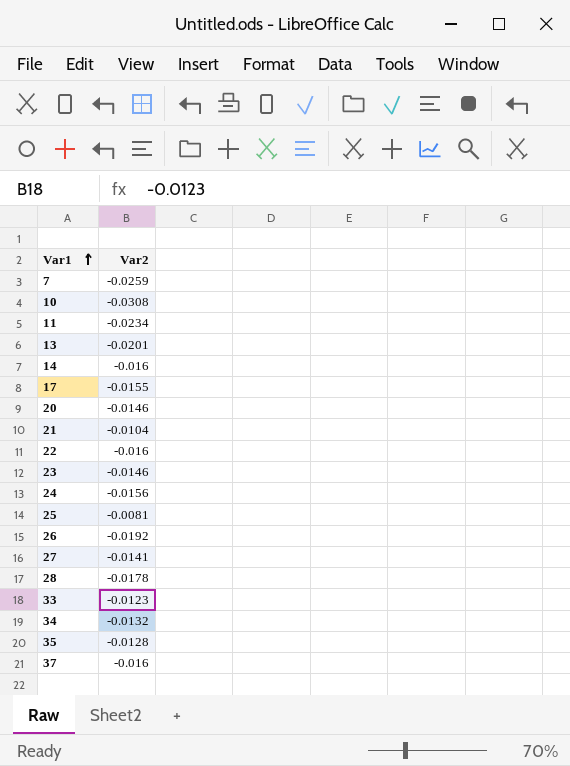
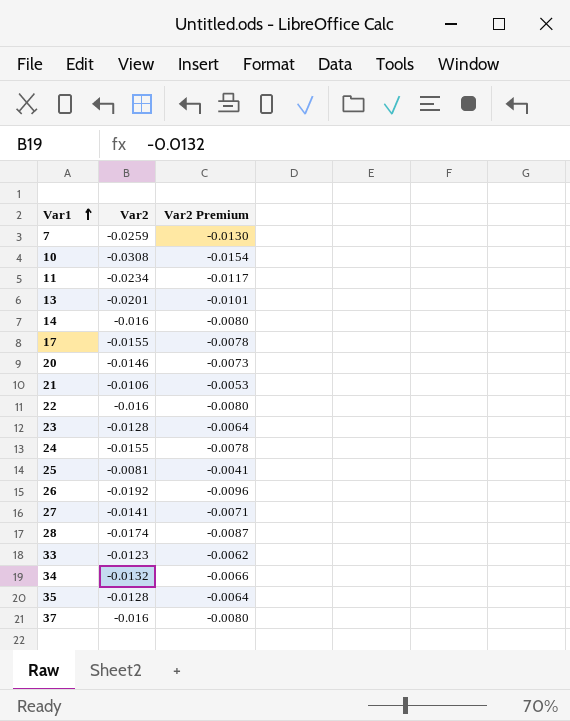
column Var2 Premium | formula: none -> [Var2] * 0.5
21 | Var2: -0.0104 -> -0.0106
23 | Var2: -0.0146 -> -0.0128
24 | Var2: -0.0156 -> -0.0155
28 | Var2: -0.0178 -> -0.0174

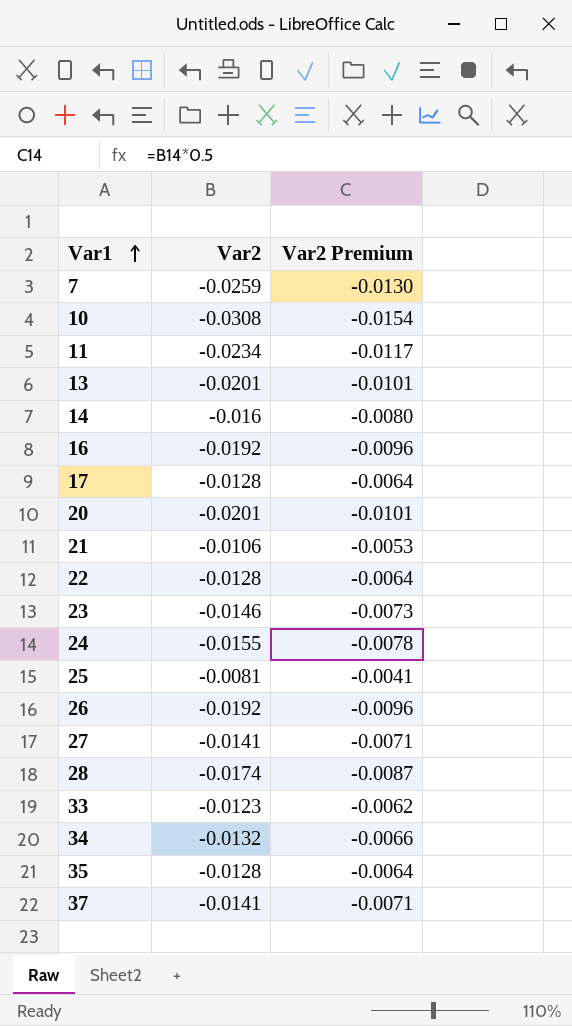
row 16: none -> -0.0192 | -0.0096
17 | Var2: -0.0155 -> -0.0128
17 | Var2 Premium: -0.0078 -> -0.0064
20 | Var2: -0.0146 -> -0.0201
20 | Var2 Premium: -0.0073 -> -0.0101
22 | Var2: -0.016 -> -0.0128
22 | Var2 Premium: -0.0080 -> -0.0064
23 | Var2: -0.0128 -> -0.0146
23 | Var2 Premium: -0.0064 -> -0.0073
37 | Var2: -0.016 -> -0.0141
37 | Var2 Premium: -0.0080 -> -0.0071

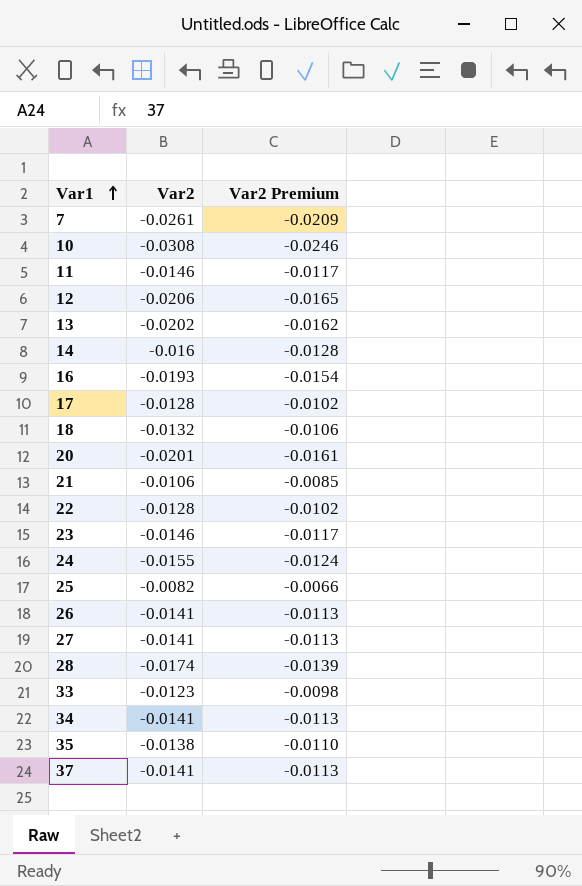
column Var2 Premium | formula: [Var2] * 0.5 -> [Var2] * 0.8
7 | Var2: -0.0259 -> -0.0261
11 | Var2: -0.0234 -> -0.0146
row 12: none -> -0.0206 | -0.0165
13 | Var2: -0.0201 -> -0.0202
16 | Var2: -0.0192 -> -0.0193
row 18: none -> -0.0132 | -0.0106
25 | Var2: -0.0081 -> -0.0082
26 | Var2: -0.0192 -> -0.0141
34 | Var2: -0.0132 -> -0.0141
35 | Var2: -0.0128 -> -0.0138

